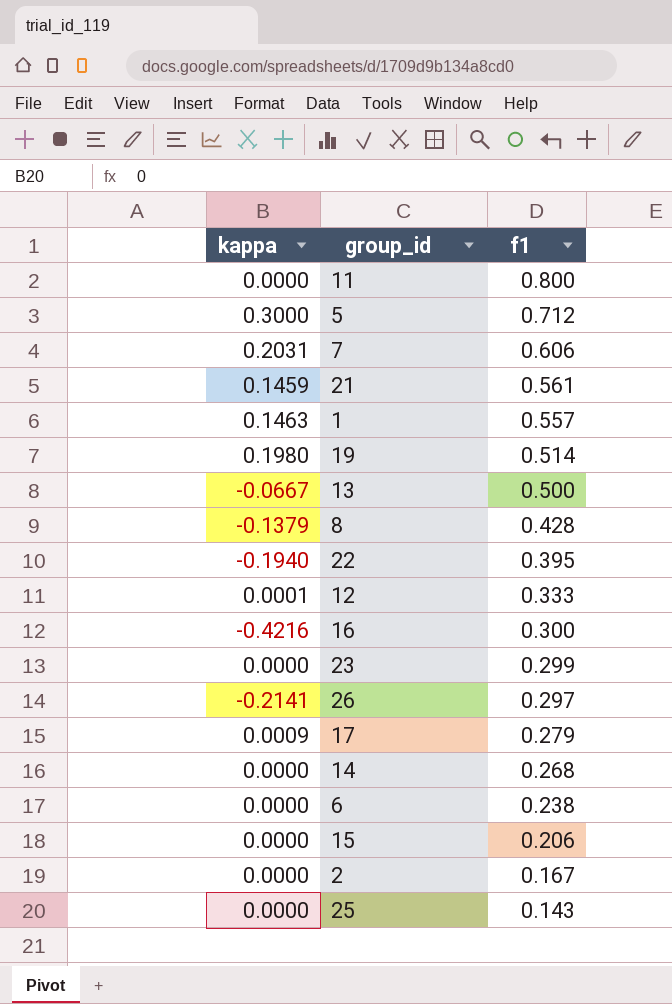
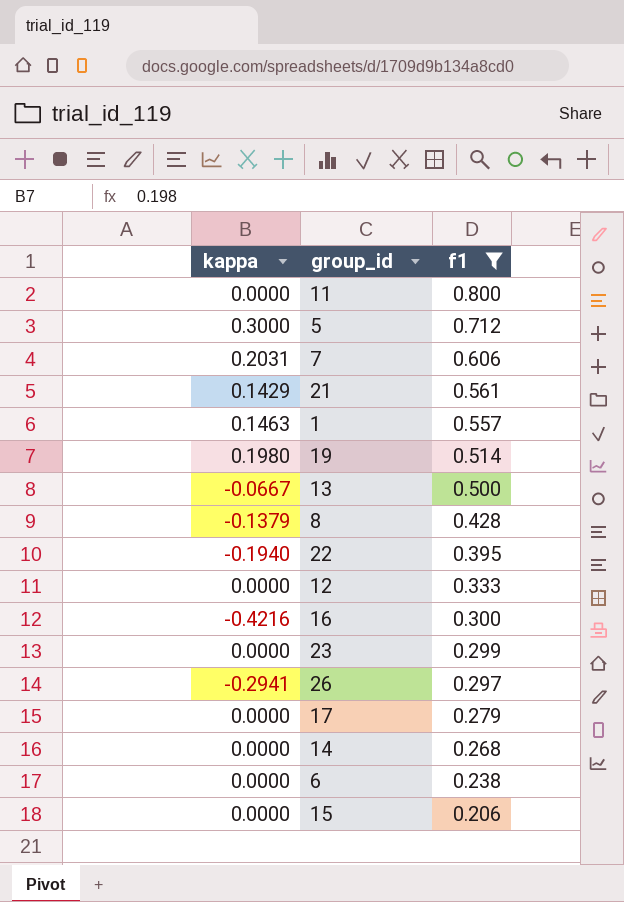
filter: none -> f1 >= 0.206
21 | kappa: 0.1459 -> 0.1429
12 | kappa: 0.0001 -> 0.0000
26 | kappa: -0.2141 -> -0.2941
17 | kappa: 0.0009 -> 0.0000

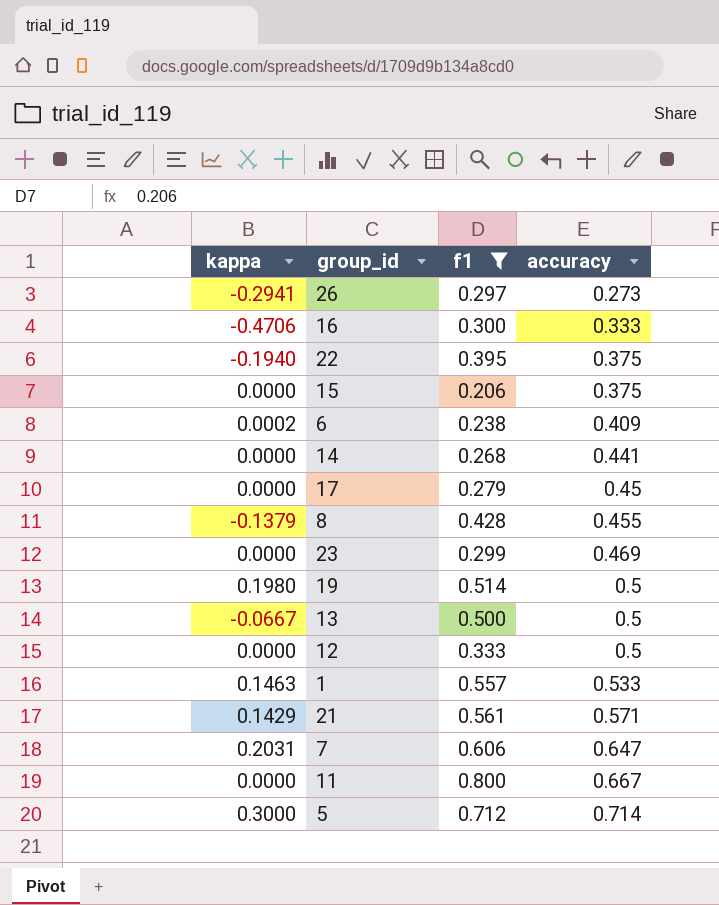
row order: f1 descending -> accuracy ascending
column accuracy | position: none -> 4
16 | kappa: -0.4216 -> -0.4706
6 | kappa: 0.0000 -> 0.0002

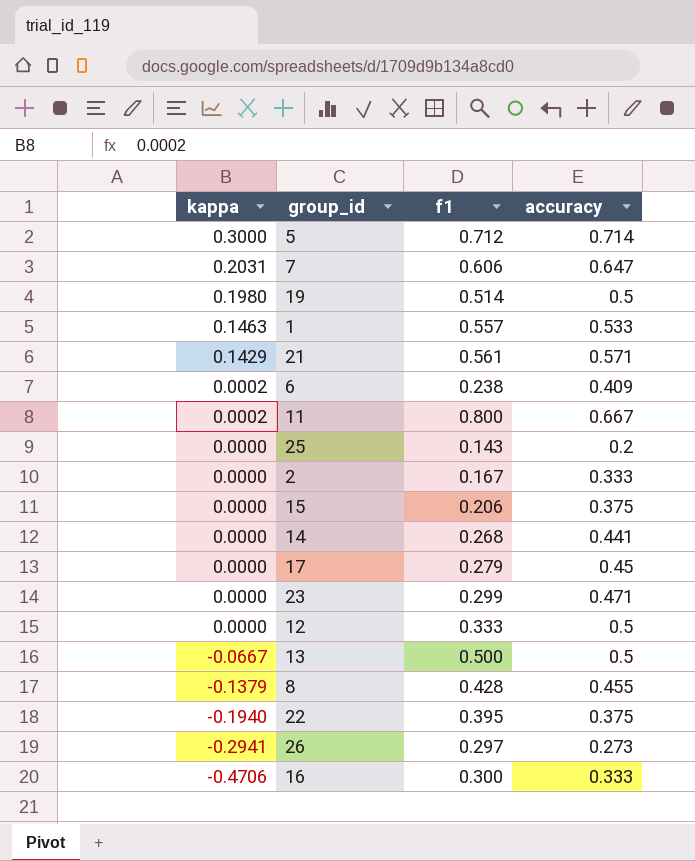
filter: f1 >= 0.206 -> none
row order: accuracy ascending -> kappa descending
11 | kappa: 0.0000 -> 0.0002
23 | accuracy: 0.469 -> 0.471

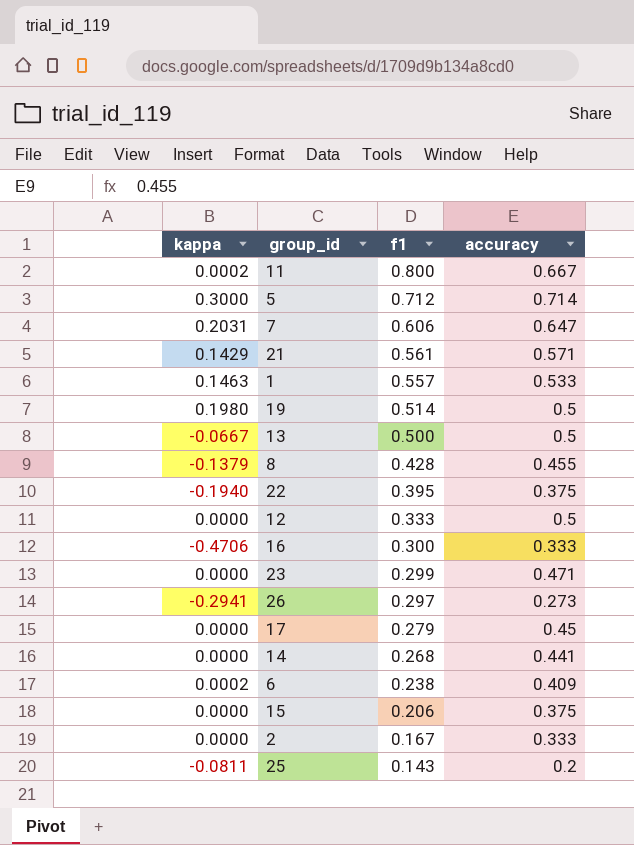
row order: kappa descending -> f1 descending
25 | kappa: 0.0000 -> -0.0811

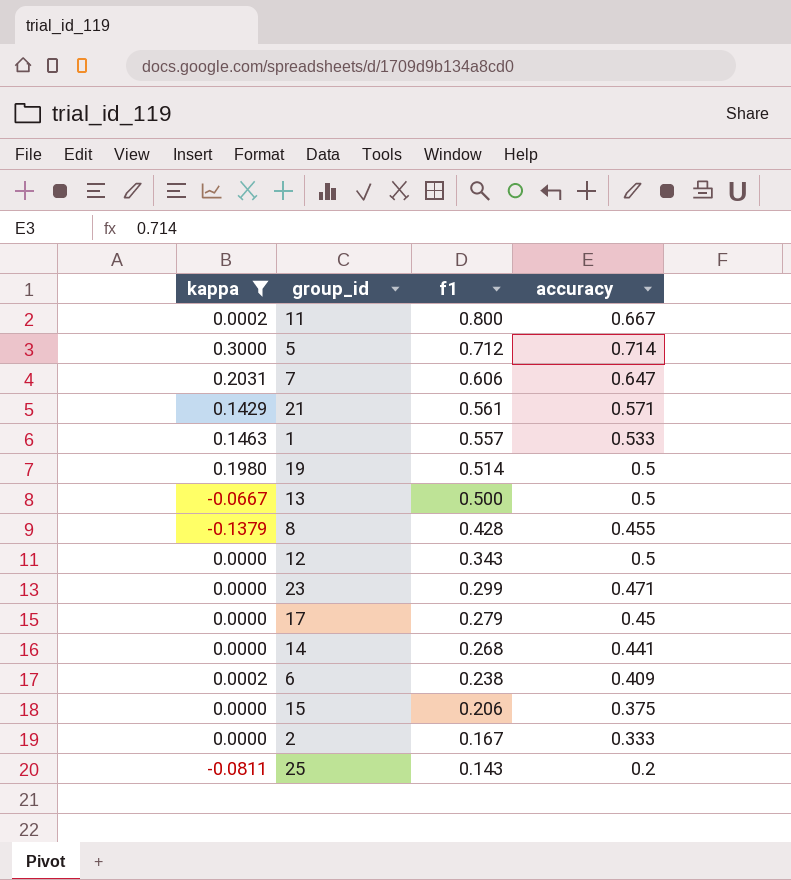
filter: none -> kappa >= -0.1379
12 | f1: 0.333 -> 0.343

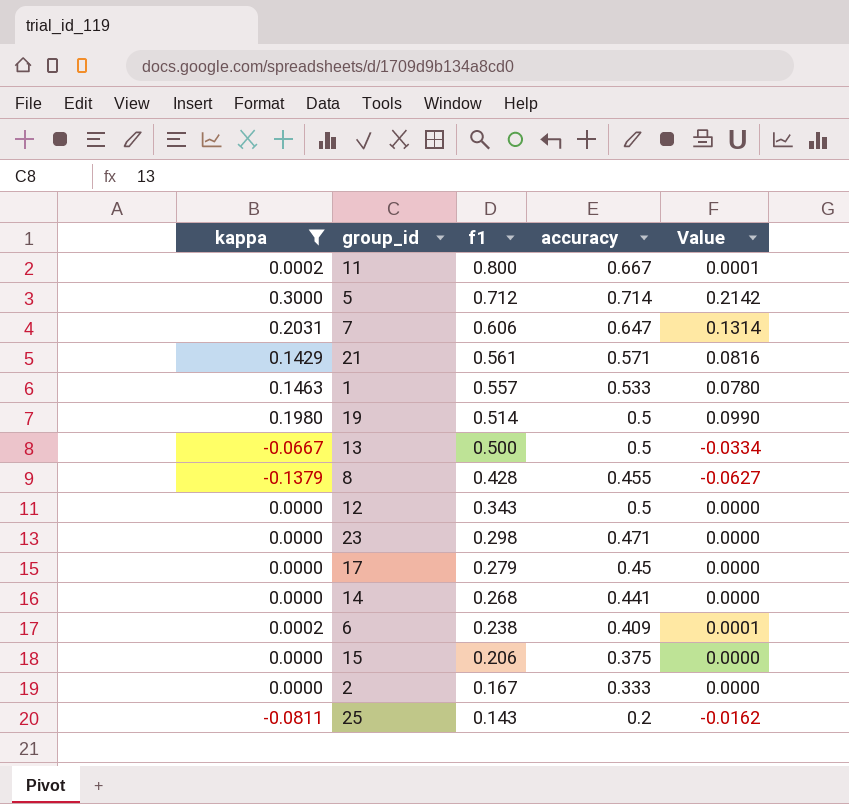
column Value | formula: none -> [kappa] * [accuracy]
23 | f1: 0.299 -> 0.298

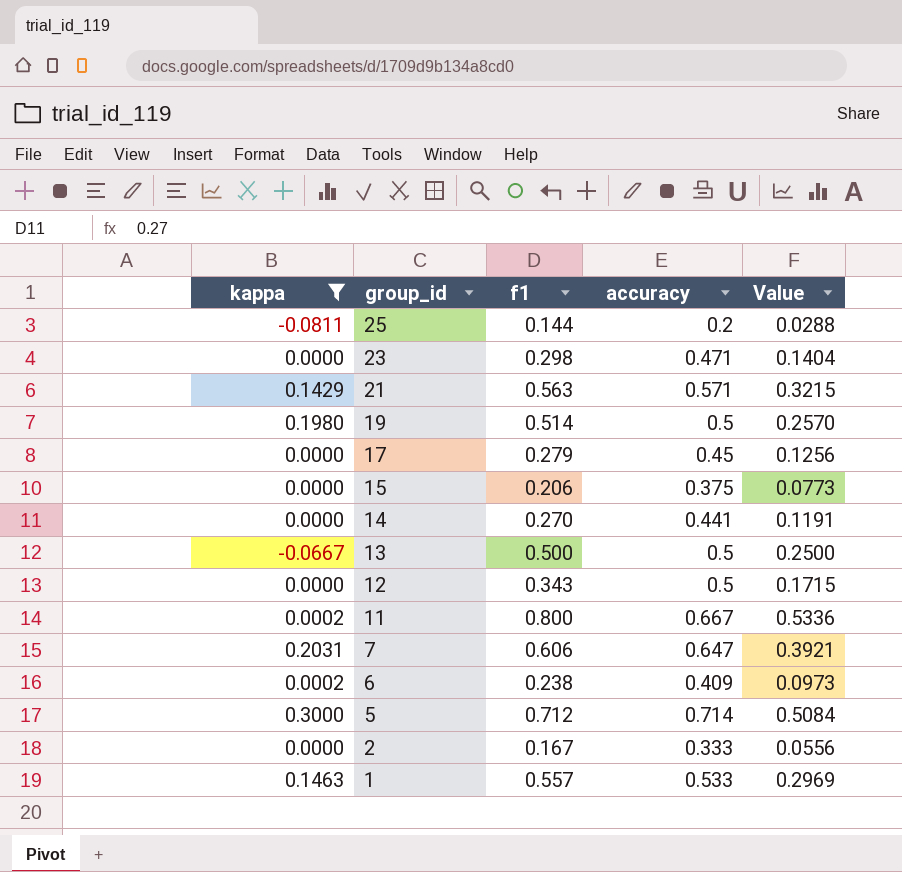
row order: f1 descending -> group_id descending
column Value | formula: [kappa] * [accuracy] -> [f1] * [accuracy]
row 8: -0.1379 | 0.428 | 0.455 | -0.0627 -> none
25 | f1: 0.143 -> 0.144
21 | f1: 0.561 -> 0.563
14 | f1: 0.268 -> 0.270

